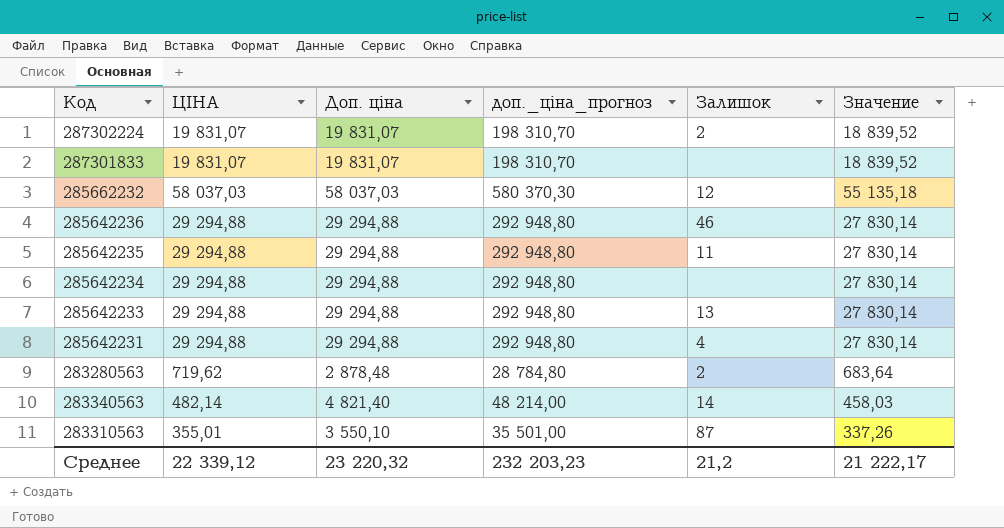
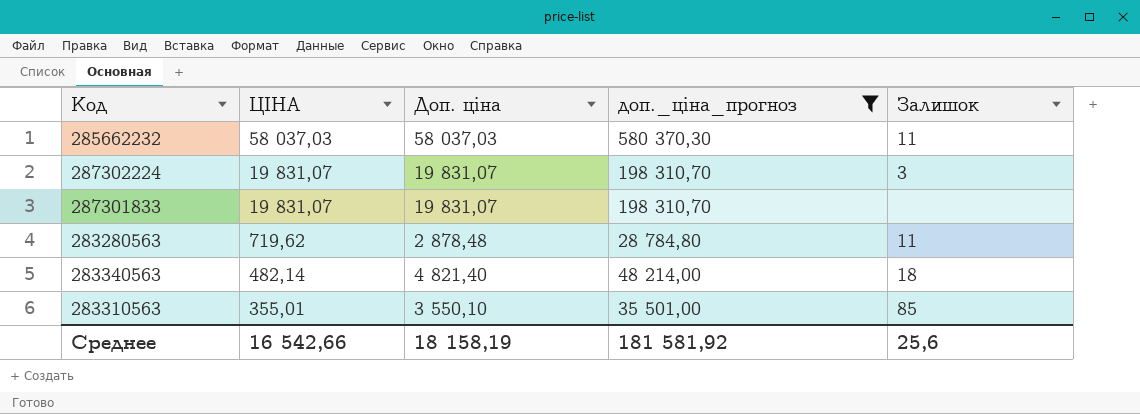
filter: none -> доп._ціна_прогноз != 292 948,80
row order: none -> ЦІНА descending
column Значение | formula: [ЦІНА] * 0,95 -> none
285662232 | Залишок: 12 -> 11
287302224 | Залишок: 2 -> 3
283280563 | Залишок: 2 -> 11
283340563 | Залишок: 14 -> 18
283310563 | Залишок: 87 -> 85
Среднее | ЦІНА: 22 339,12 -> 16 542,66
Среднее | Доп. ціна: 23 220,32 -> 18 158,19
Среднее | доп._ціна_прогноз: 232 203,23 -> 181 581,92
Среднее | Залишок: 21,2 -> 25,6

